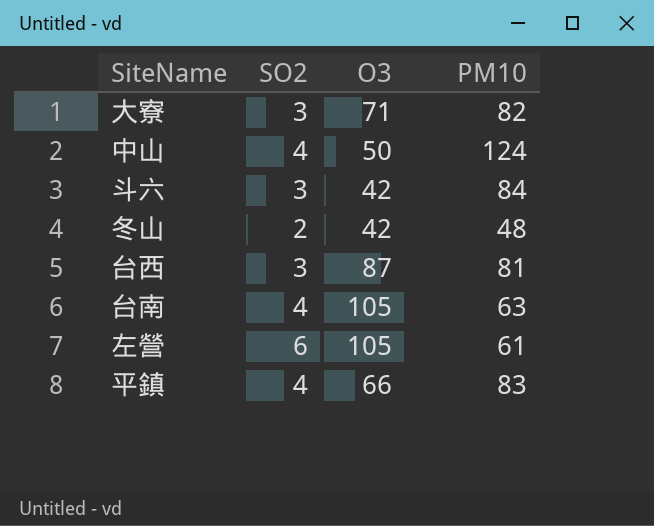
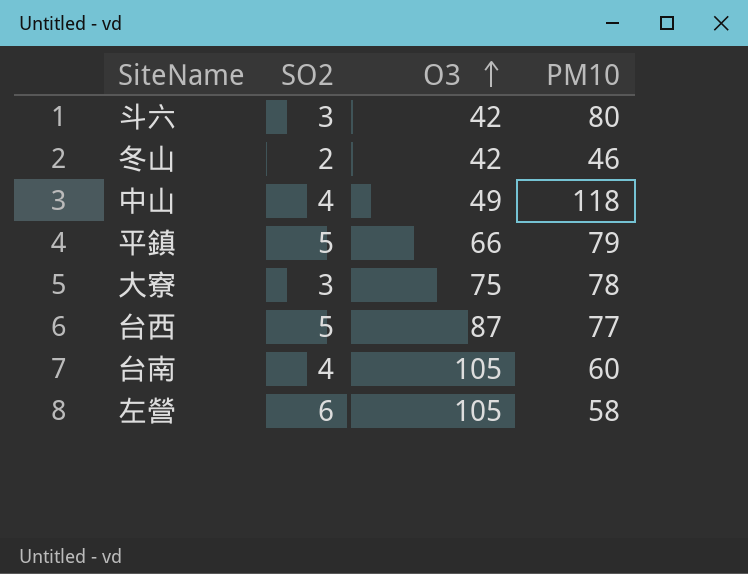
row order: none -> O3 ascending
斗六 | PM10: 84 -> 80
冬山 | PM10: 48 -> 46
中山 | O3: 50 -> 49
中山 | PM10: 124 -> 118
平鎮 | SO2: 4 -> 5
平鎮 | PM10: 83 -> 79
大寮 | O3: 71 -> 75
大寮 | PM10: 82 -> 78
台西 | SO2: 3 -> 5
台西 | PM10: 81 -> 77
台南 | PM10: 63 -> 60
左營 | PM10: 61 -> 58

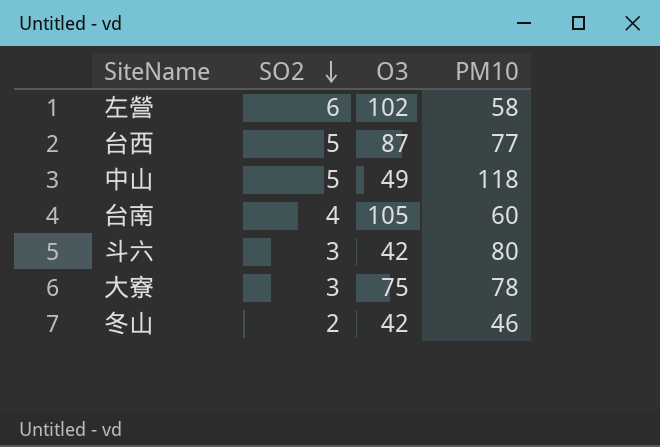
row order: O3 ascending -> SO2 descending
row 平鎮: 5 | 66 | 79 -> none
左營 | O3: 105 -> 102
中山 | SO2: 4 -> 5

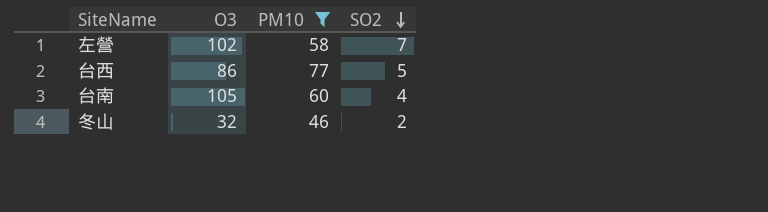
filter: none -> PM10 <= 77
column SO2 | position: 2 -> 4
左營 | SO2: 6 -> 7
台西 | O3: 87 -> 86
冬山 | O3: 42 -> 32

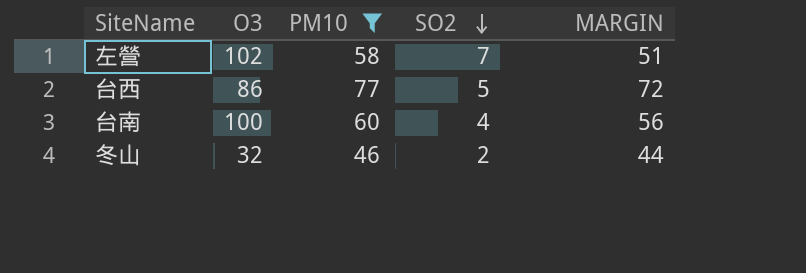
column MARGIN | formula: none -> [PM10] - [SO2]
台南 | O3: 105 -> 100

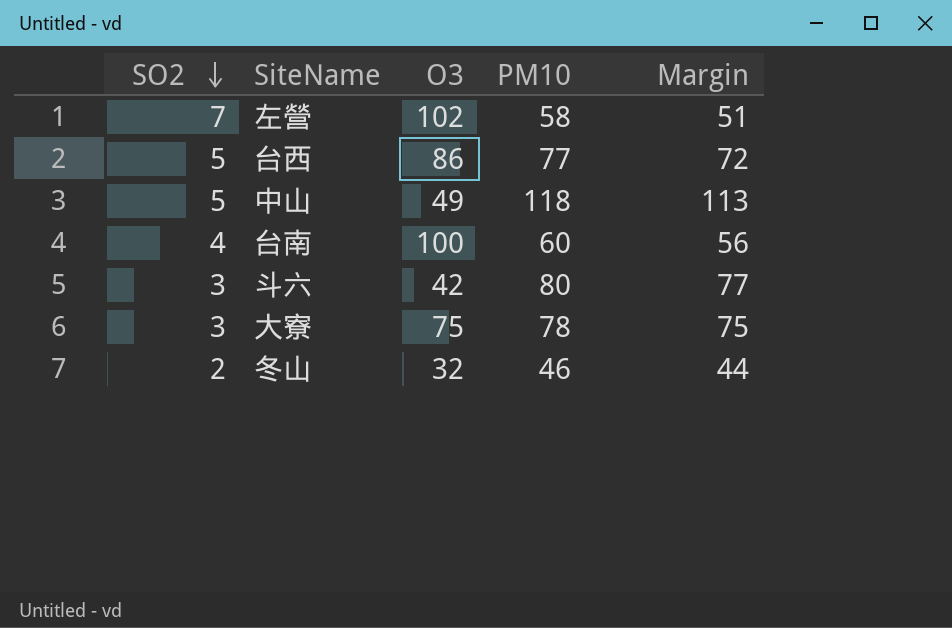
filter: PM10 <= 77 -> none
column SO2 | position: 4 -> 1
column name: MARGIN -> Margin

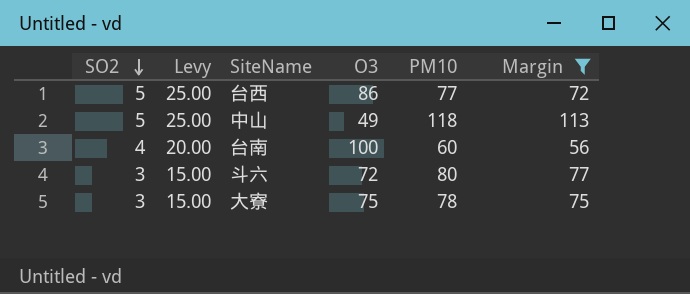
filter: none -> Margin >= 56
column Levy | formula: none -> [SO2] * 5
斗六 | O3: 42 -> 72

